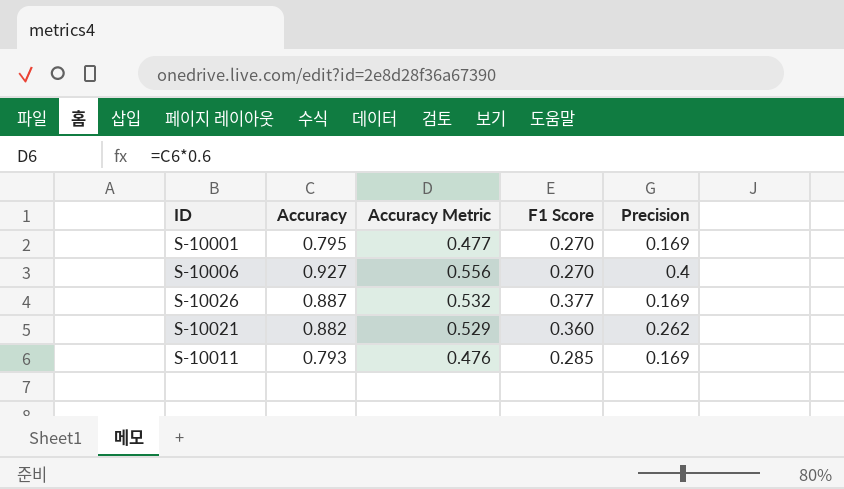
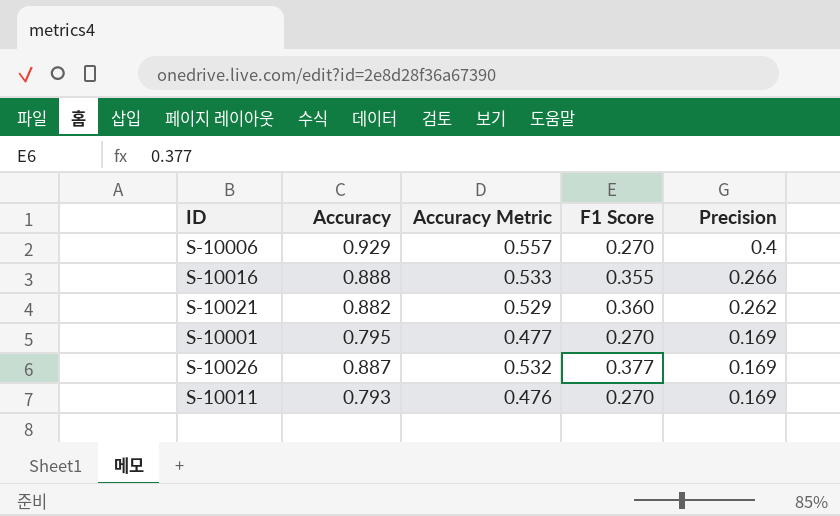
row order: none -> Precision descending
S-10006 | Accuracy: 0.927 -> 0.929
S-10006 | Accuracy Metric: 0.556 -> 0.557
row S-10016: none -> 0.888 | 0.533 | 0.355 | 0.266
S-10011 | F1 Score: 0.285 -> 0.270

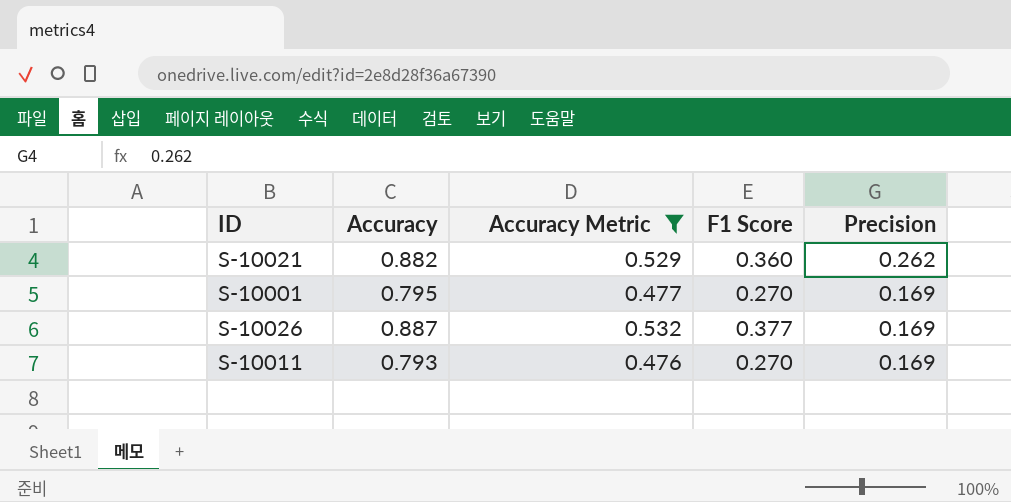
filter: none -> Accuracy Metric <= 0.532

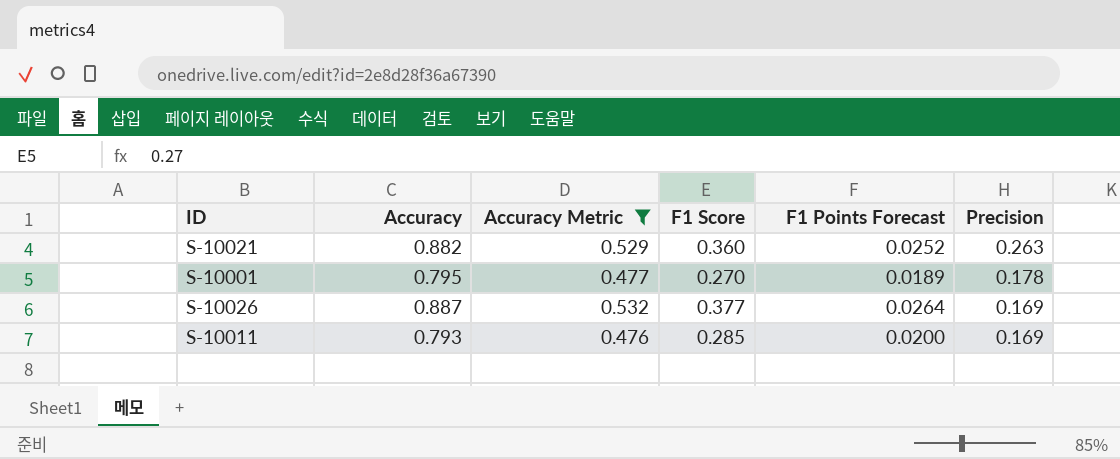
column F1 Points Forecast | formula: none -> [F1 Score] * 0.07
S-10021 | Precision: 0.262 -> 0.263
S-10001 | Precision: 0.169 -> 0.178
S-10011 | F1 Score: 0.270 -> 0.285

